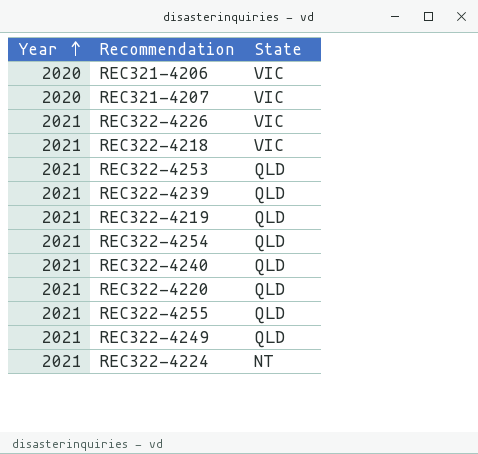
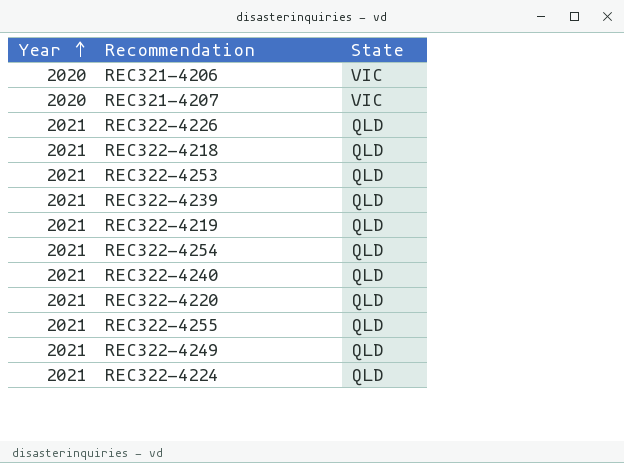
REC322-4226 | State: VIC -> QLD
REC322-4218 | State: VIC -> QLD
REC322-4224 | State: NT -> QLD

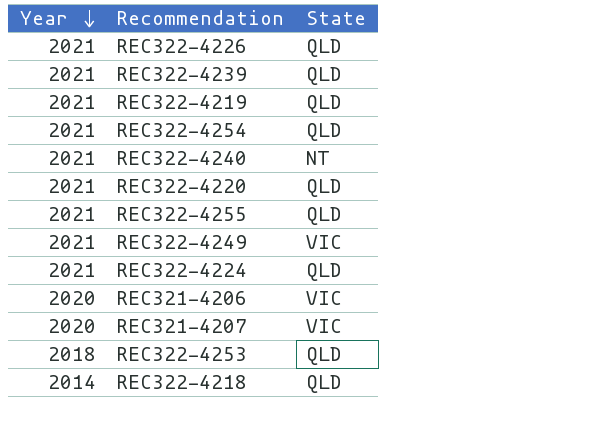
row order: Year ascending -> Year descending
REC322-4240 | State: QLD -> NT
REC322-4249 | State: QLD -> VIC
REC322-4253 | Year: 2021 -> 2018
REC322-4218 | Year: 2021 -> 2014

